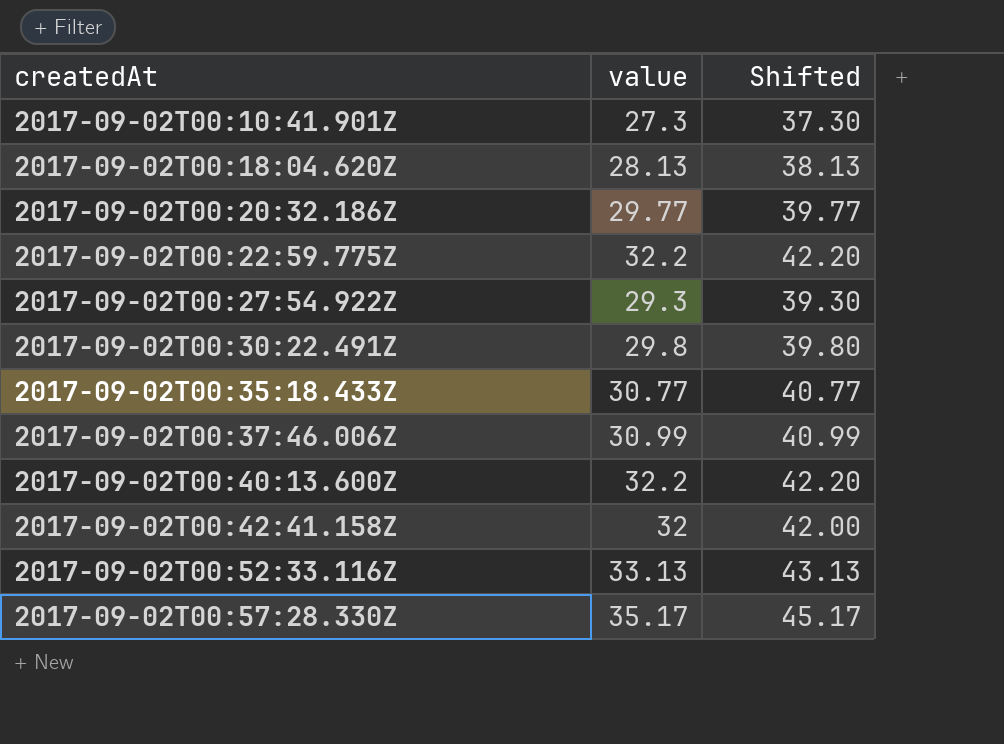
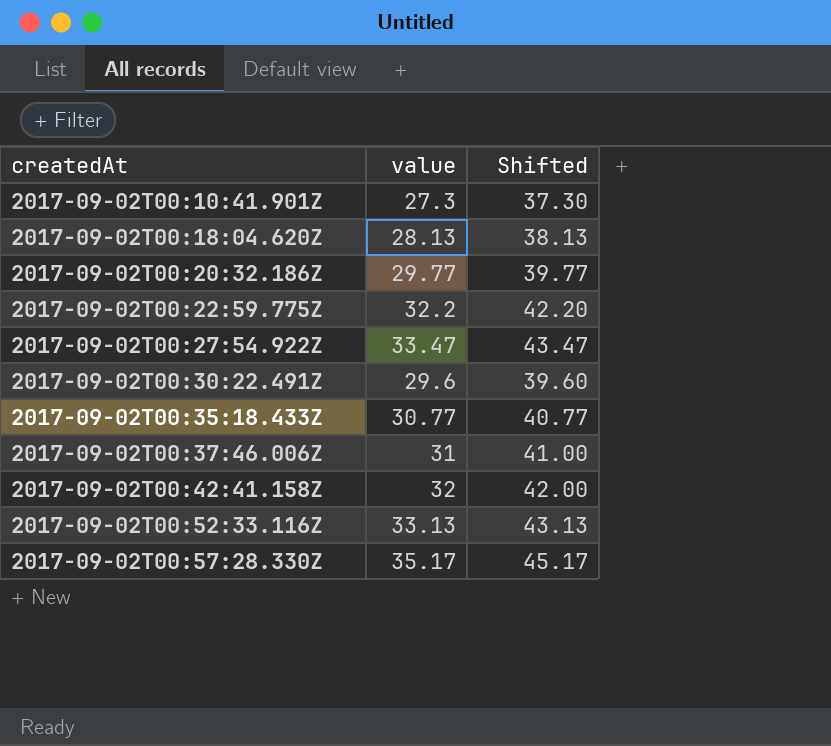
row 2017-09-02T00:40:13.600Z: 32.2 | 42.20 -> none
2017-09-02T00:27:54.922Z | value: 29.3 -> 33.47
2017-09-02T00:27:54.922Z | Shifted: 39.30 -> 43.47
2017-09-02T00:30:22.491Z | value: 29.8 -> 29.6
2017-09-02T00:30:22.491Z | Shifted: 39.80 -> 39.60
2017-09-02T00:37:46.006Z | value: 30.99 -> 31
2017-09-02T00:37:46.006Z | Shifted: 40.99 -> 41.00

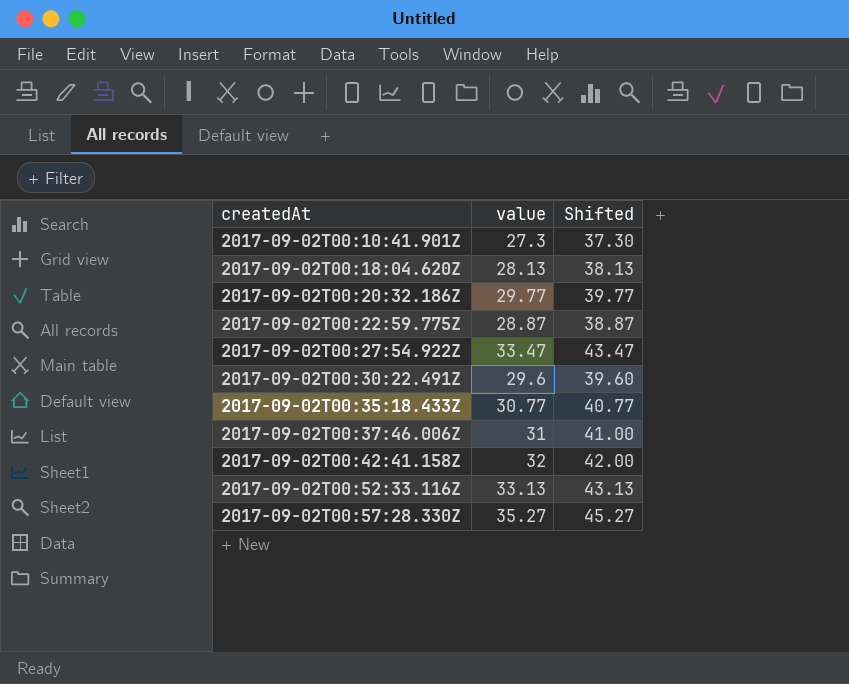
2017-09-02T00:22:59.775Z | value: 32.2 -> 28.87
2017-09-02T00:22:59.775Z | Shifted: 42.20 -> 38.87
2017-09-02T00:57:28.330Z | value: 35.17 -> 35.27
2017-09-02T00:57:28.330Z | Shifted: 45.17 -> 45.27

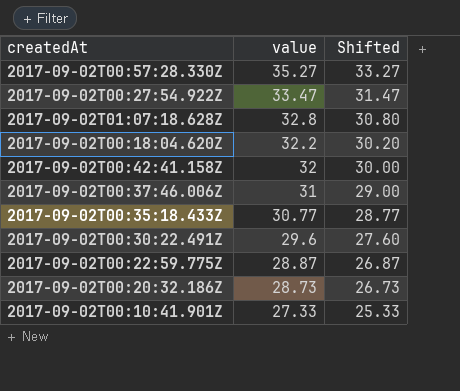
row order: createdAt ascending -> value descending
column Shifted | formula: [value] + 10 -> [value] - 2
row 2017-09-02T00:52:33.116Z: 33.13 | 43.13 -> none
row 2017-09-02T01:07:18.628Z: none -> 32.8 | 30.80
2017-09-02T00:18:04.620Z | value: 28.13 -> 32.2
2017-09-02T00:20:32.186Z | value: 29.77 -> 28.73
2017-09-02T00:10:41.901Z | value: 27.3 -> 27.33

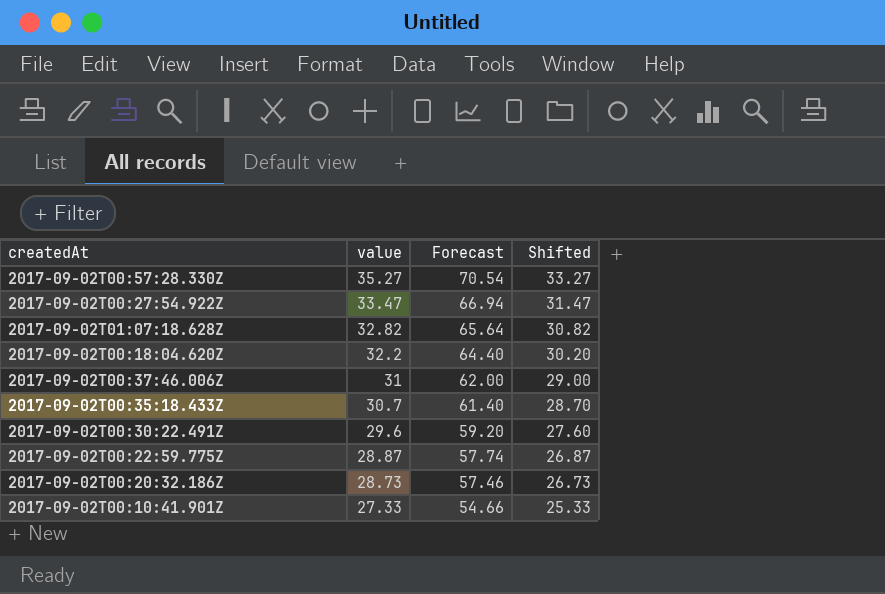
column Forecast | formula: none -> [value] * 2
row 2017-09-02T00:42:41.158Z: 32 | 30.00 -> none
2017-09-02T01:07:18.628Z | value: 32.8 -> 32.82
2017-09-02T01:07:18.628Z | Shifted: 30.80 -> 30.82
2017-09-02T00:35:18.433Z | value: 30.77 -> 30.7
2017-09-02T00:35:18.433Z | Shifted: 28.77 -> 28.70

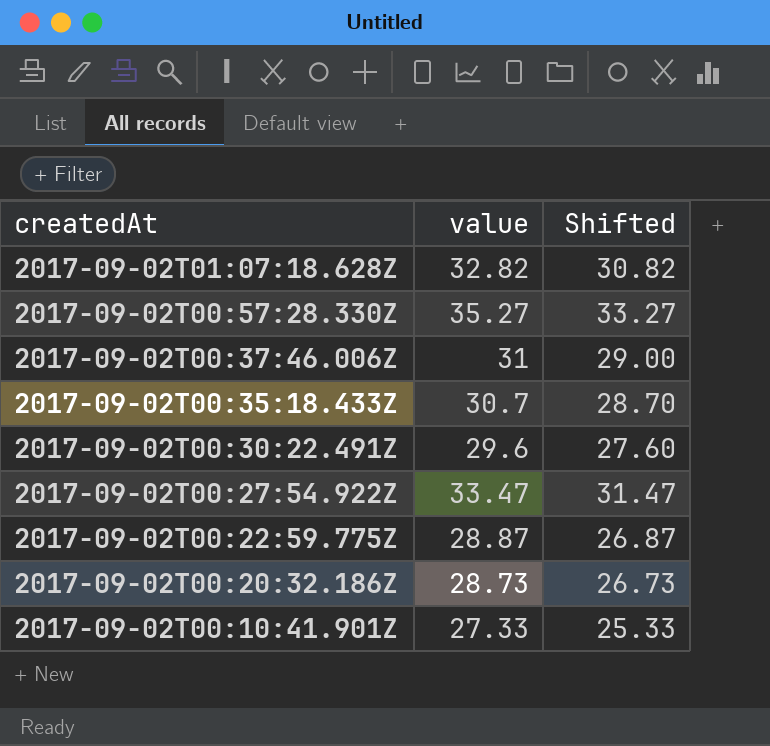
row order: value descending -> createdAt descending
column Forecast | formula: [value] * 2 -> none
row 2017-09-02T00:18:04.620Z: 32.2 | 64.40 | 30.20 -> none

